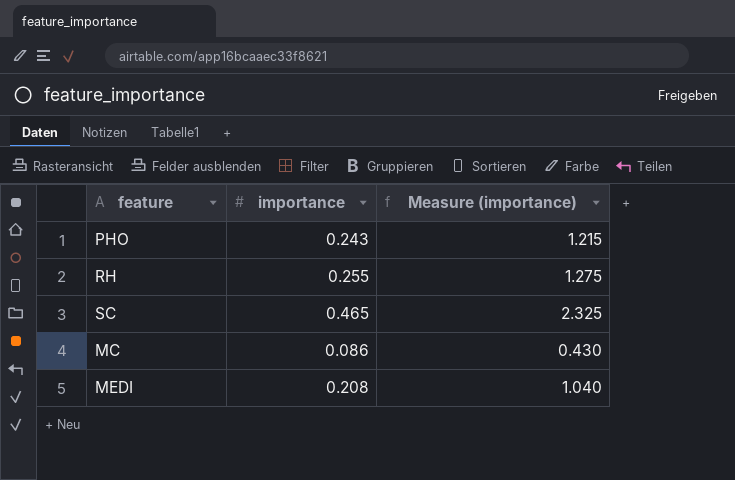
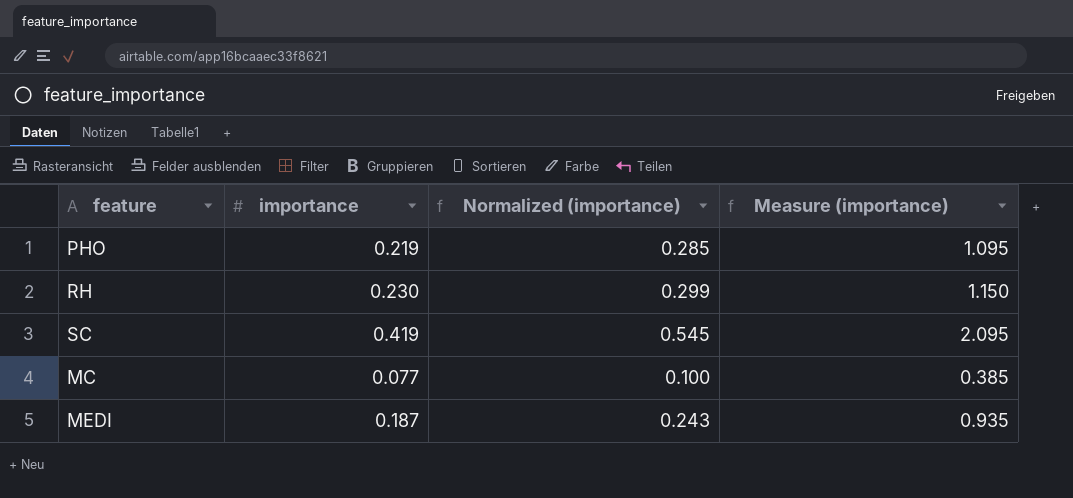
column Normalized (importance) | formula: none -> [importance] * 1.3
PHO | importance: 0.243 -> 0.219
PHO | Measure (importance): 1.215 -> 1.095
RH | importance: 0.255 -> 0.230
RH | Measure (importance): 1.275 -> 1.150
SC | importance: 0.465 -> 0.419
SC | Measure (importance): 2.325 -> 2.095
MC | importance: 0.086 -> 0.077
MC | Measure (importance): 0.430 -> 0.385
MEDI | importance: 0.208 -> 0.187
MEDI | Measure (importance): 1.040 -> 0.935

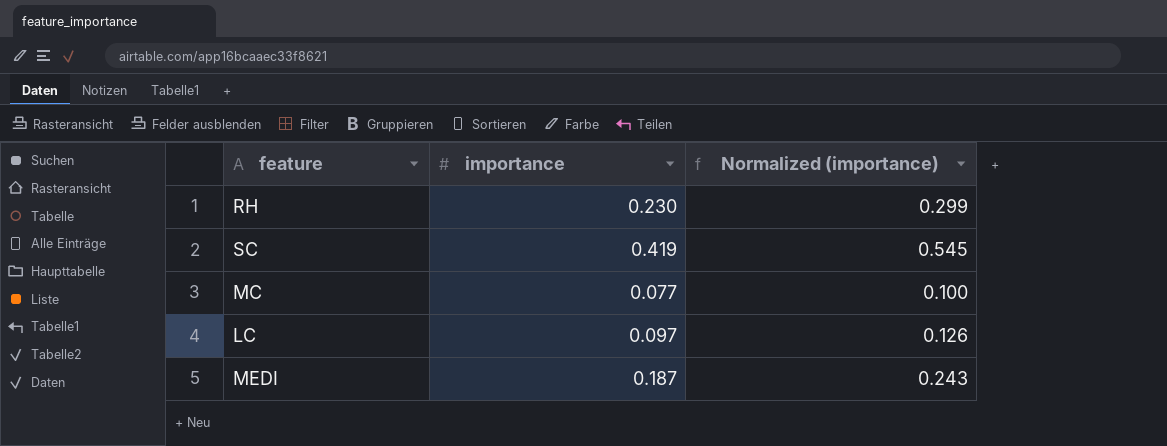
column Measure (importance) | formula: [importance] * 5 -> none
row PHO: 0.219 | 0.285 | 1.095 -> none
row LC: none -> 0.097 | 0.126

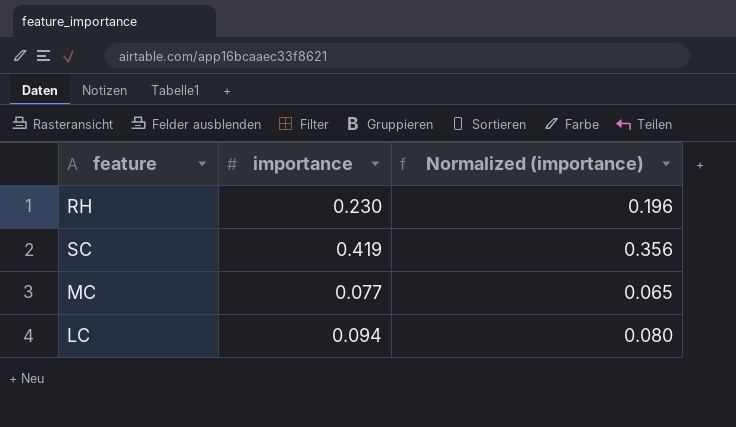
column Normalized (importance) | formula: [importance] * 1.3 -> [importance] * 0.85
row MEDI: 0.187 | 0.243 -> none
LC | importance: 0.097 -> 0.094

